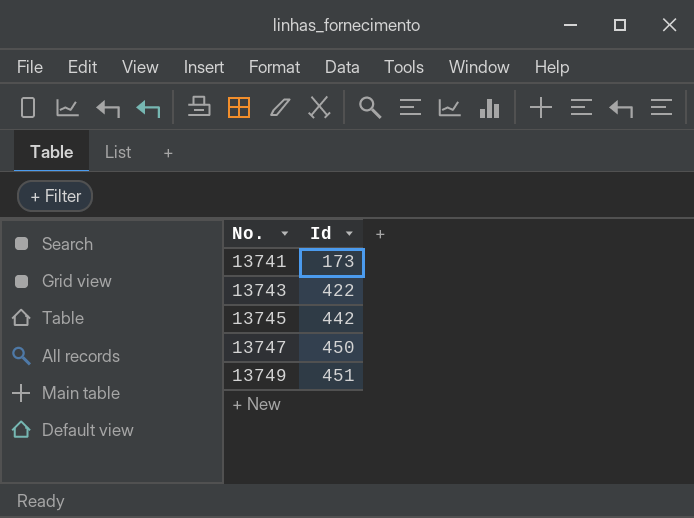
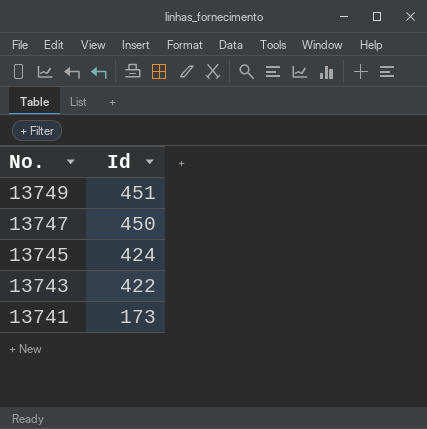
row order: No. ascending -> No. descending
13745 | Id: 442 -> 424

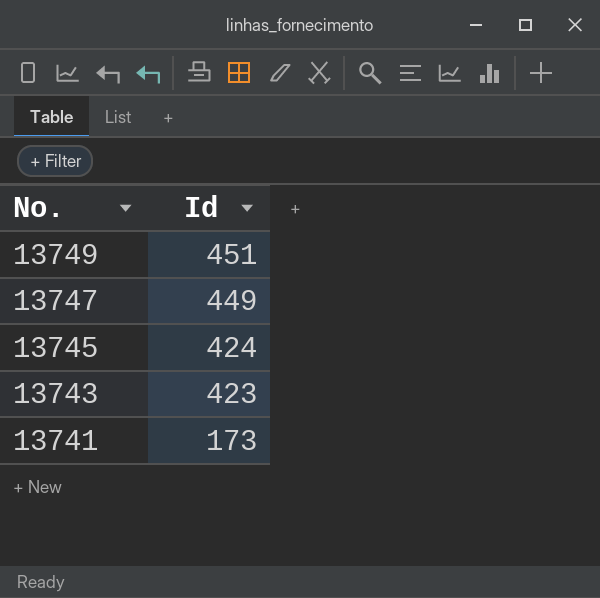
13747 | Id: 450 -> 449
13743 | Id: 422 -> 423

